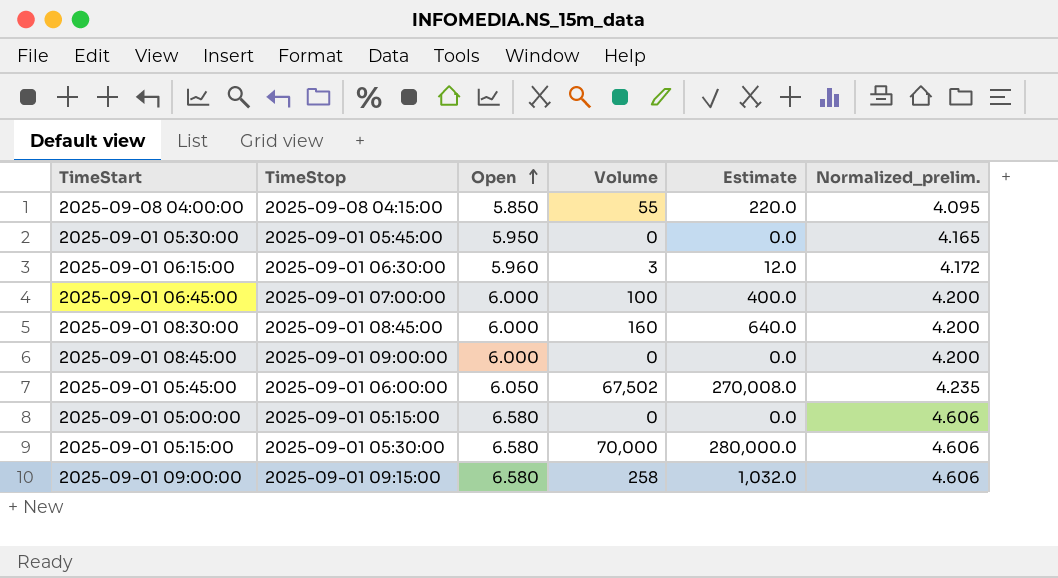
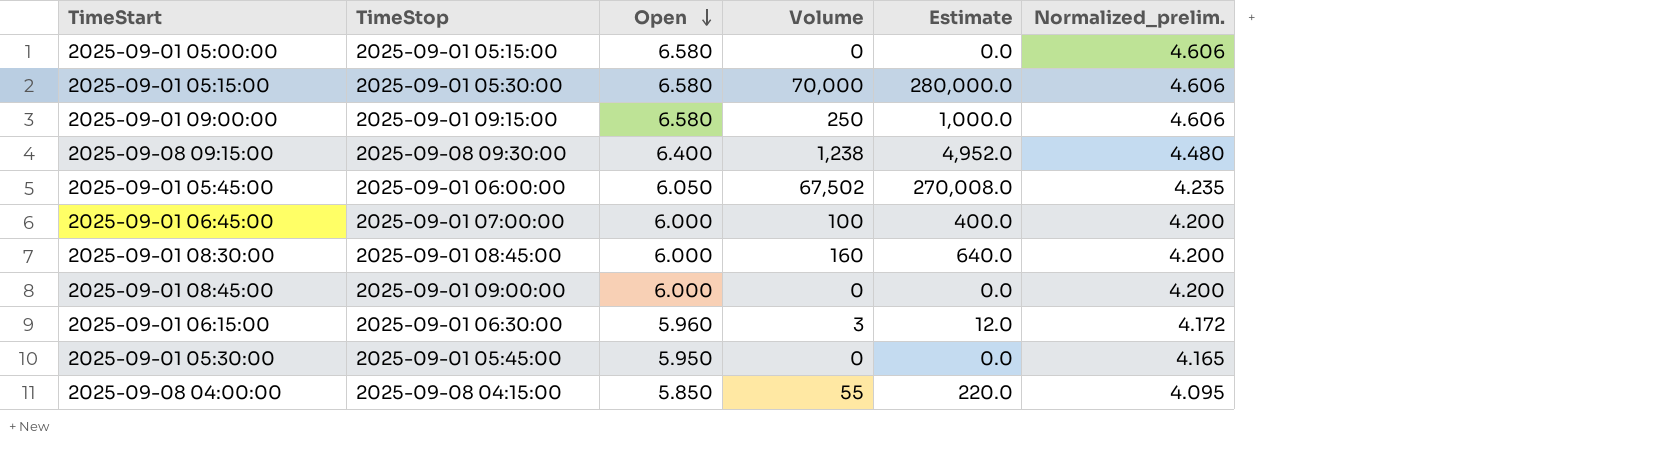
row order: Open ascending -> Open descending
2025-09-01 09:00:00 | Volume: 258 -> 250
2025-09-01 09:00:00 | Estimate: 1,032.0 -> 1,000.0
row 2025-09-08 09:15:00: none -> 2025-09-08 09:30:00 | 6.400 | 1,238 | 4,952.0 | 4.480

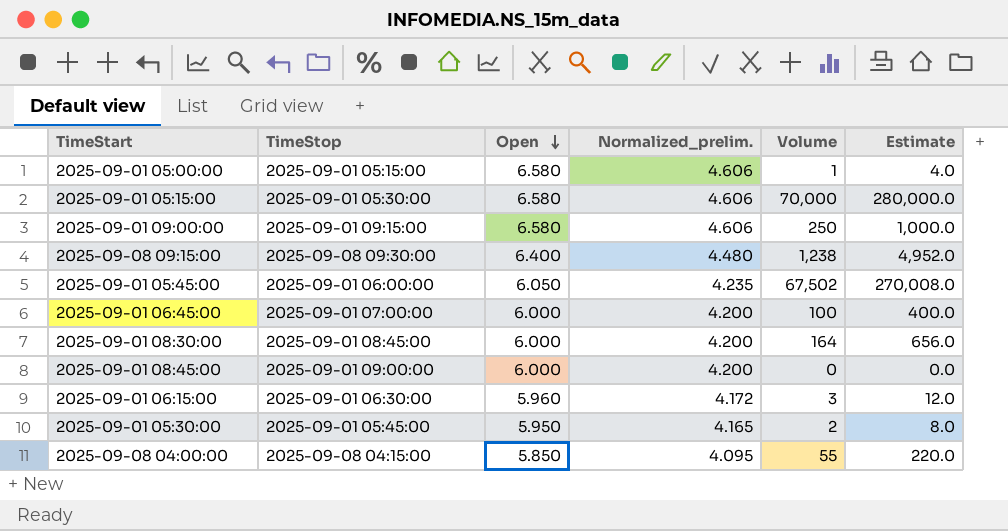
column Normalized_prelim. | position: 6 -> 4
2025-09-01 05:00:00 | Volume: 0 -> 1
2025-09-01 05:00:00 | Estimate: 0.0 -> 4.0
2025-09-01 08:30:00 | Volume: 160 -> 164
2025-09-01 08:30:00 | Estimate: 640.0 -> 656.0
2025-09-01 05:30:00 | Volume: 0 -> 2
2025-09-01 05:30:00 | Estimate: 0.0 -> 8.0

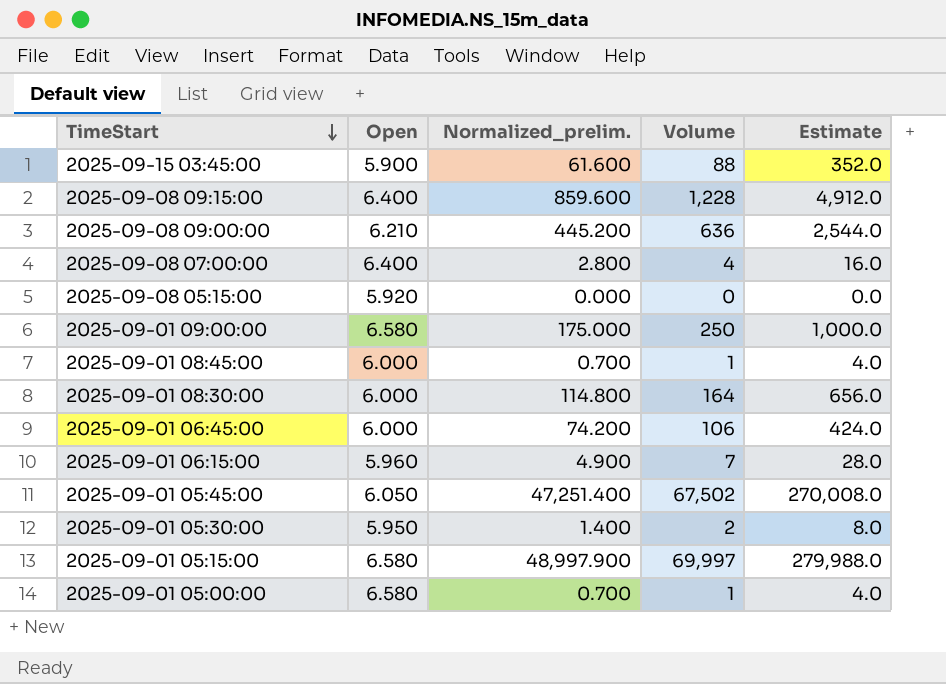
row order: Open descending -> TimeStart descending
column TimeStop | position: 2 -> none
column Normalized_prelim. | formula: [Open] * 0.7 -> [Volume] * 0.7
row 2025-09-08 04:00:00: 2025-09-08 04:15:00 | 5.850 | 4.095 | 55 | 220.0 -> none
row 2025-09-15 03:45:00: none -> 5.900 | 61.600 | 88 | 352.0
2025-09-08 09:15:00 | Volume: 1,238 -> 1,228
2025-09-08 09:15:00 | Estimate: 4,952.0 -> 4,912.0
row 2025-09-08 09:00:00: none -> 6.210 | 445.200 | 636 | 2,544.0
row 2025-09-08 07:00:00: none -> 6.400 | 2.800 | 4 | 16.0
row 2025-09-08 05:15:00: none -> 5.920 | 0.000 | 0 | 0.0
2025-09-01 08:45:00 | Volume: 0 -> 1
2025-09-01 08:45:00 | Estimate: 0.0 -> 4.0
2025-09-01 06:45:00 | Volume: 100 -> 106
2025-09-01 06:45:00 | Estimate: 400.0 -> 424.0
2025-09-01 06:15:00 | Volume: 3 -> 7
2025-09-01 06:15:00 | Estimate: 12.0 -> 28.0
2025-09-01 05:15:00 | Volume: 70,000 -> 69,997
2025-09-01 05:15:00 | Estimate: 280,000.0 -> 279,988.0

